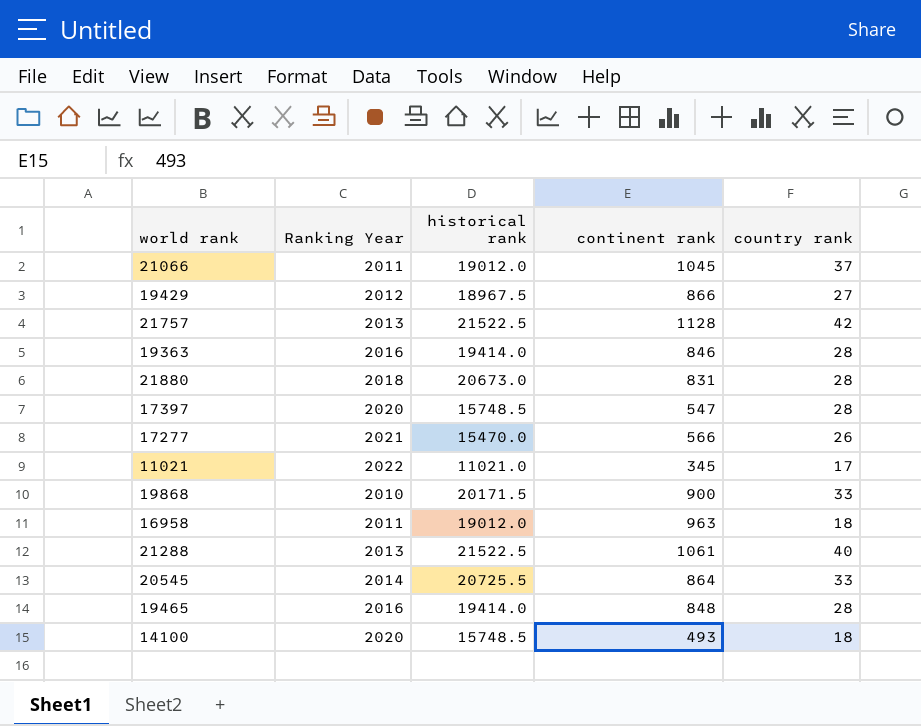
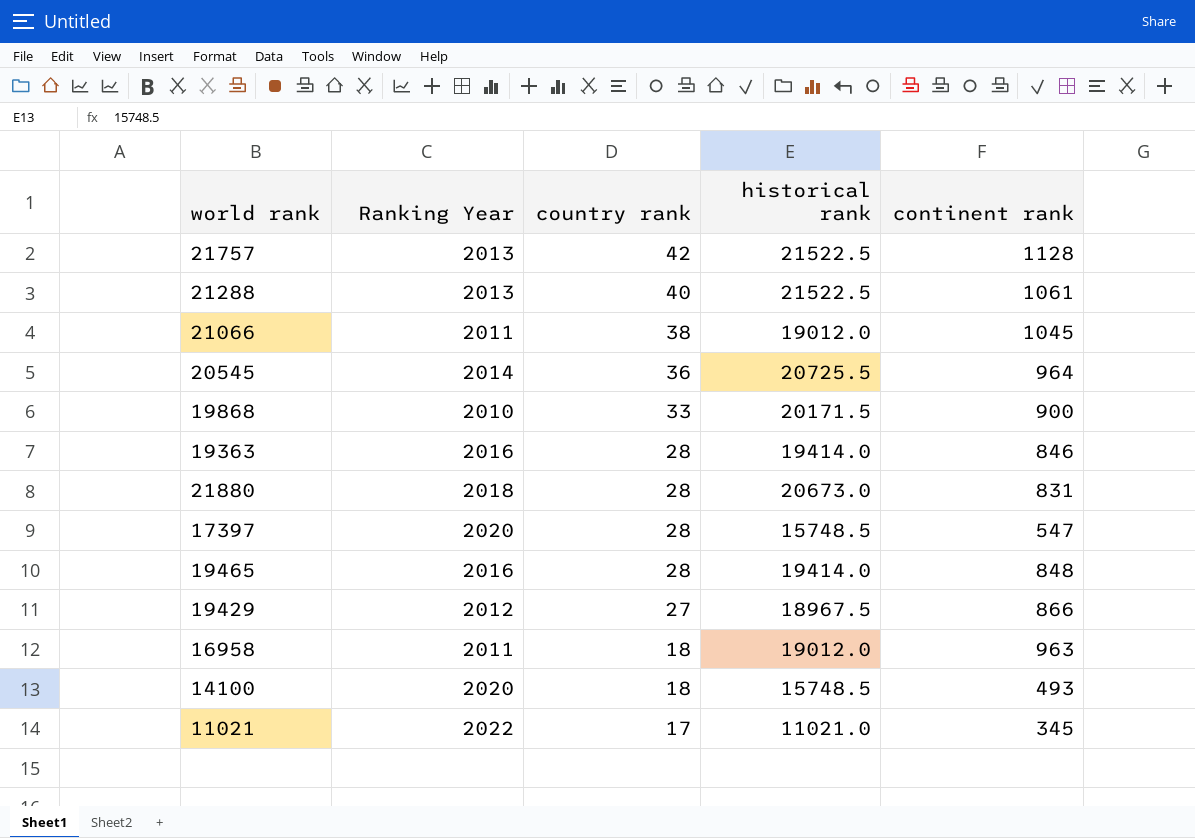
row order: none -> country rank descending
column country rank | position: 5 -> 3
row 17277: 2021 | 15470.0 | 566 | 26 -> none
21066 | country rank: 37 -> 38
20545 | country rank: 33 -> 36
20545 | continent rank: 864 -> 964

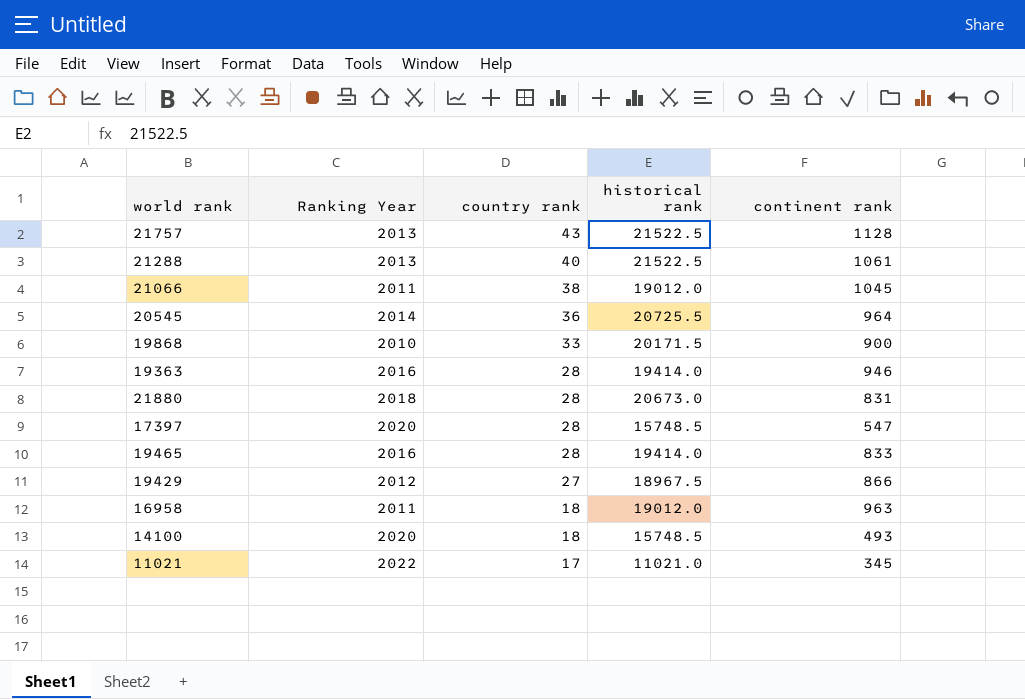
21757 | country rank: 42 -> 43
19363 | continent rank: 846 -> 946
19465 | continent rank: 848 -> 833

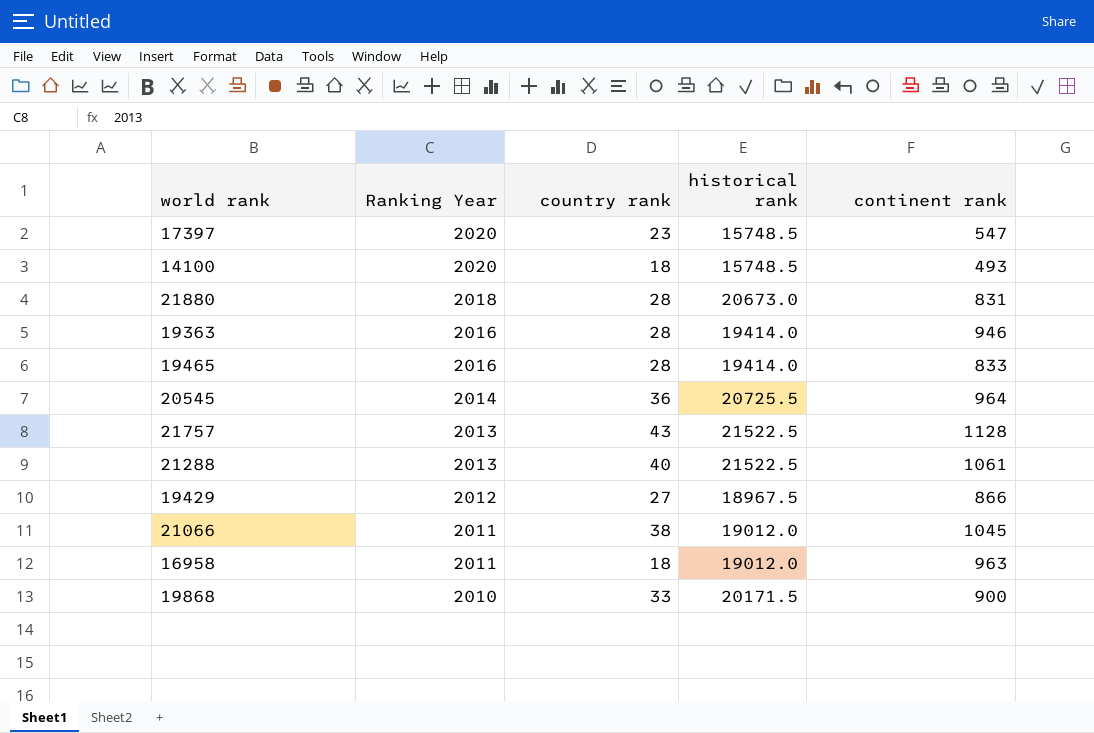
row order: country rank descending -> Ranking Year descending
row 11021: 2022 | 17 | 11021.0 | 345 -> none
17397 | country rank: 28 -> 23

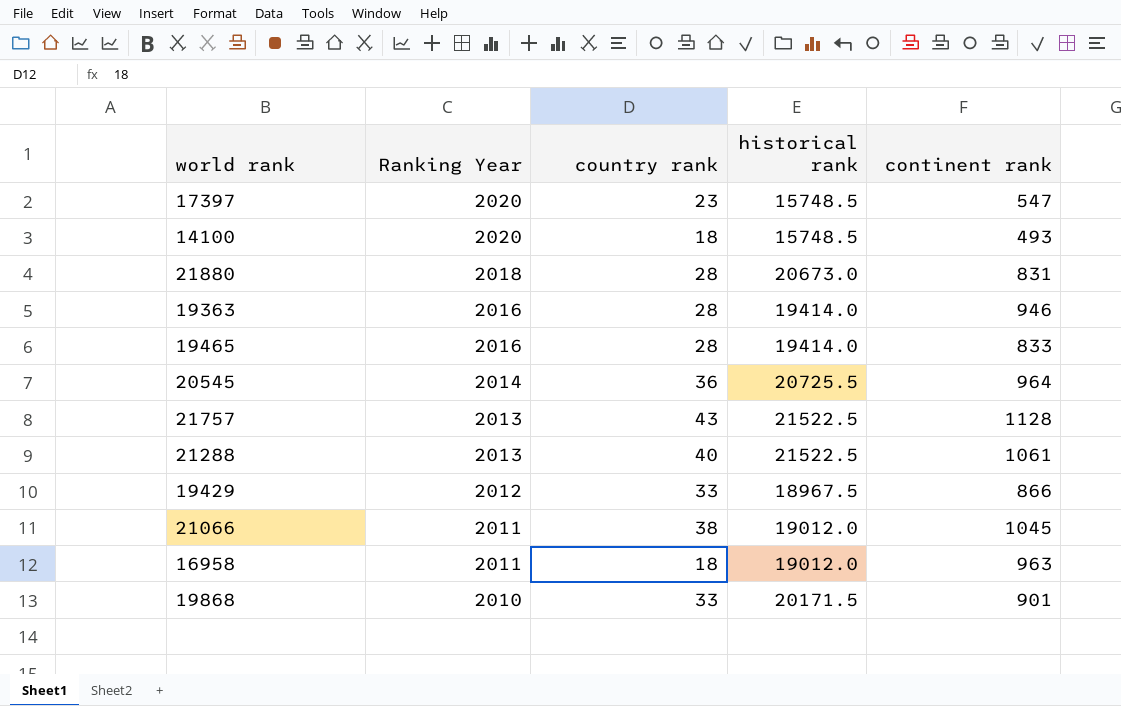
19429 | country rank: 27 -> 33
19868 | continent rank: 900 -> 901

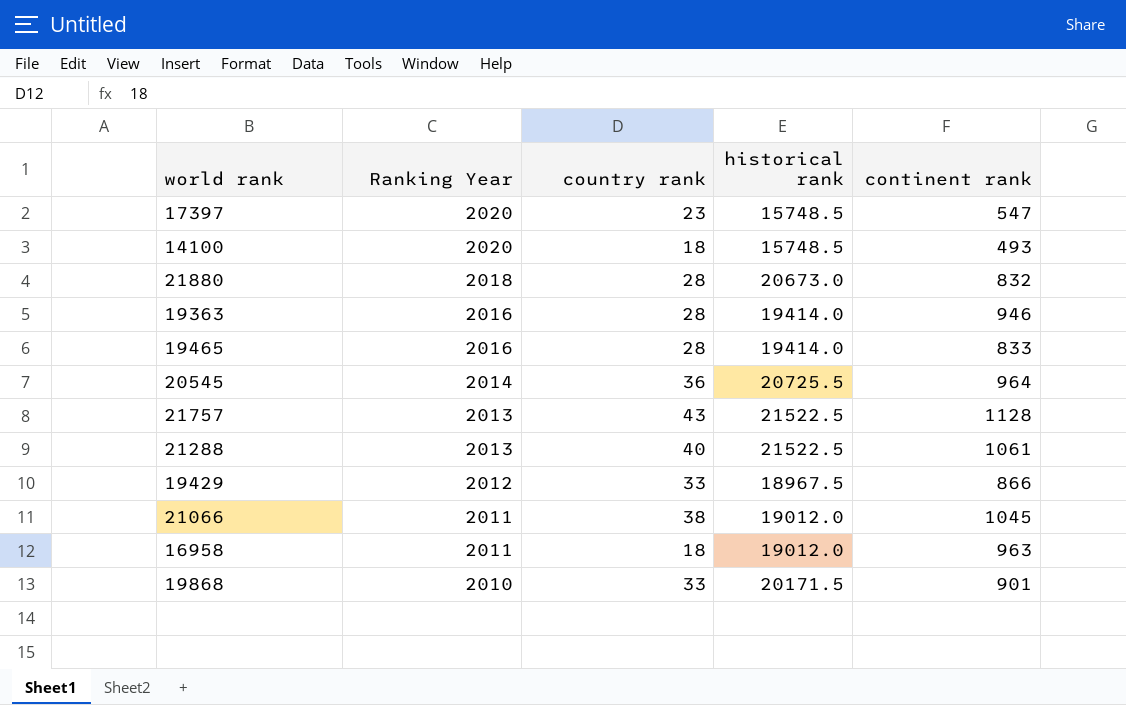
21880 | continent rank: 831 -> 832

